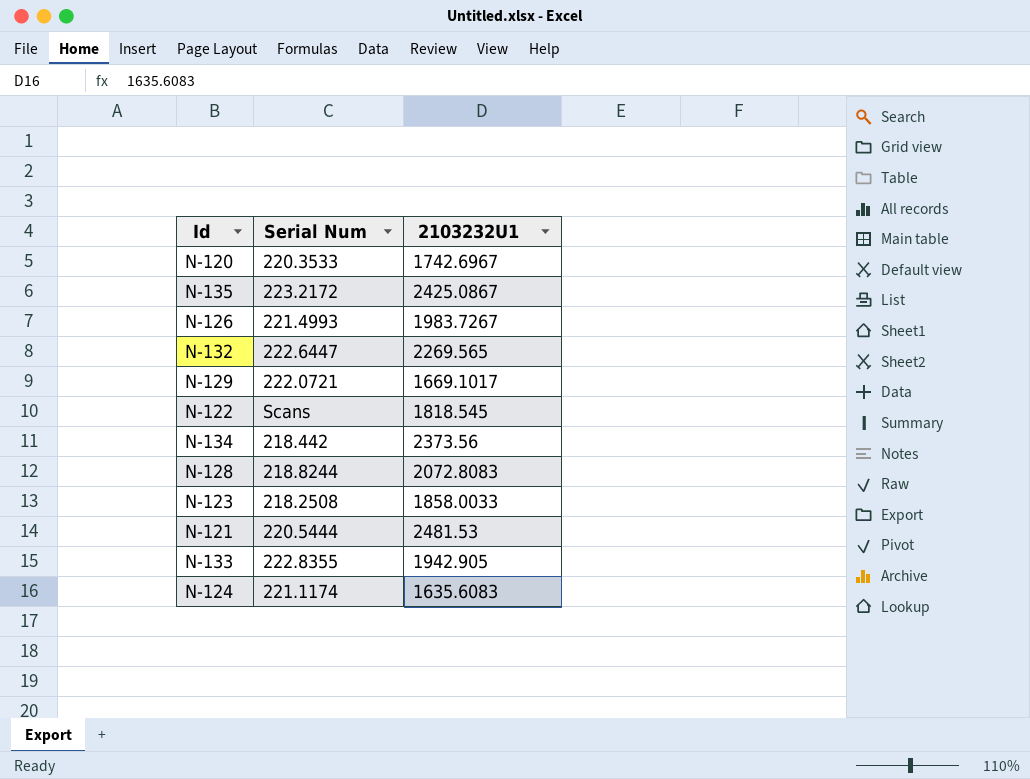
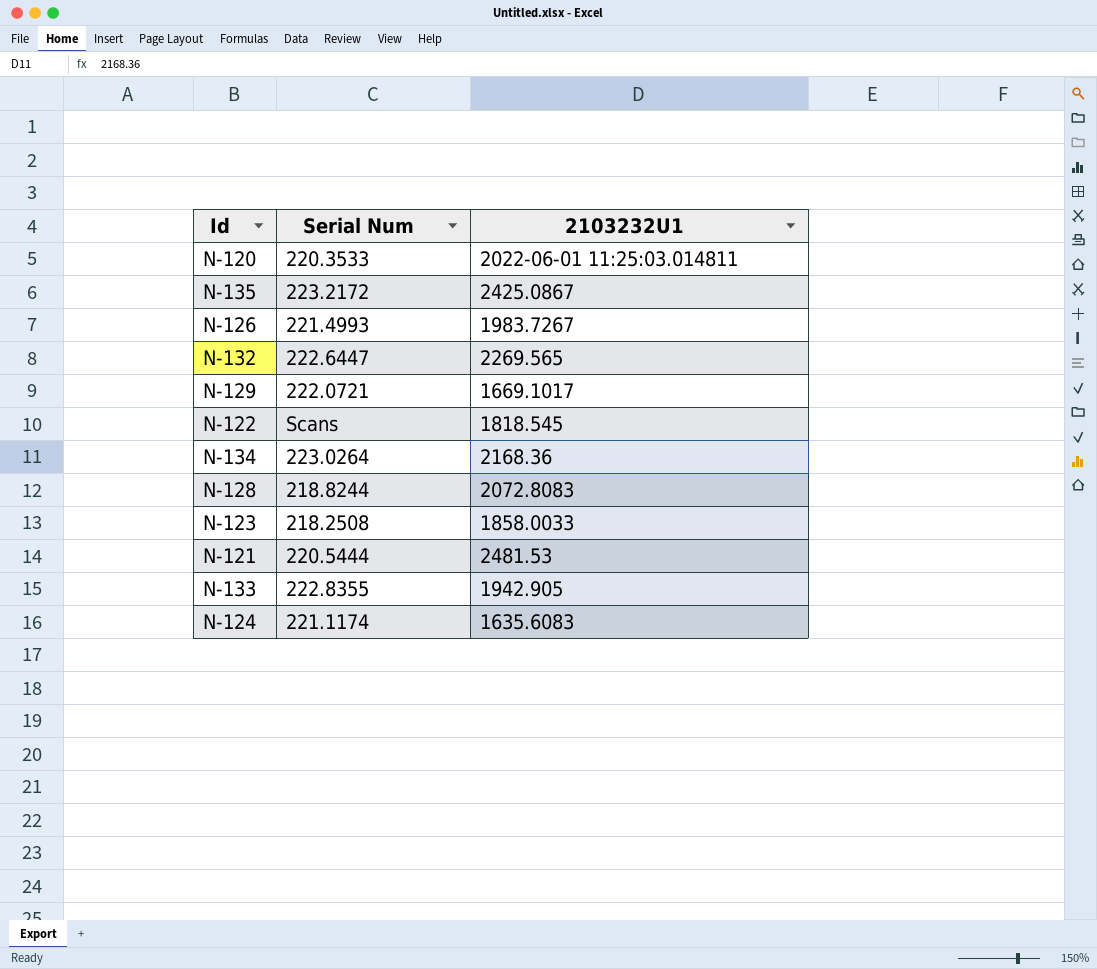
N-120 | 2103232U1: 1742.6967 -> 2022-06-01 11:25:03.014811
N-134 | Serial Num: 218.442 -> 223.0264
N-134 | 2103232U1: 2373.56 -> 2168.36

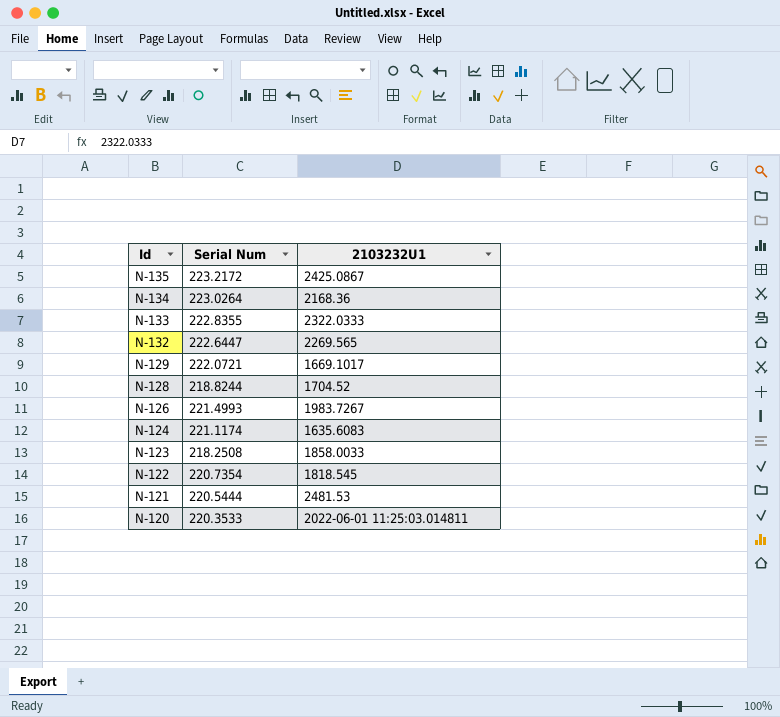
row order: none -> Id descending
N-133 | 2103232U1: 1942.905 -> 2322.0333
N-128 | 2103232U1: 2072.8083 -> 1704.52
N-122 | Serial Num: Scans -> 220.7354

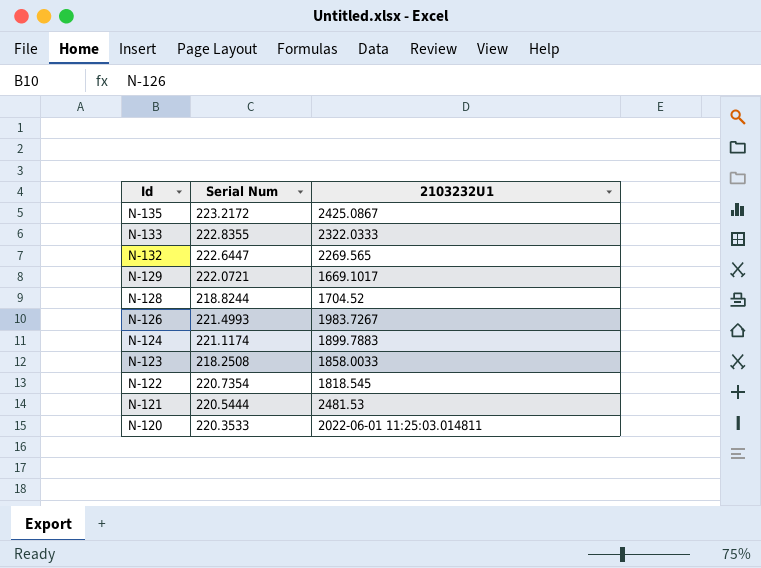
row N-134: 223.0264 | 2168.36 -> none
N-124 | 2103232U1: 1635.6083 -> 1899.7883

